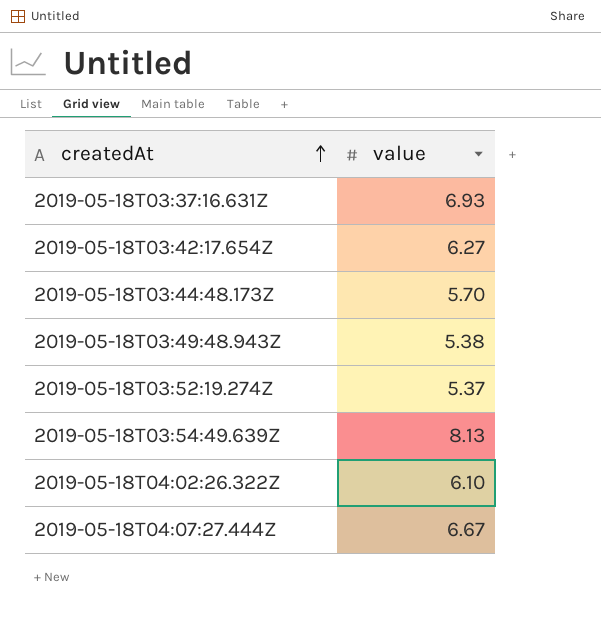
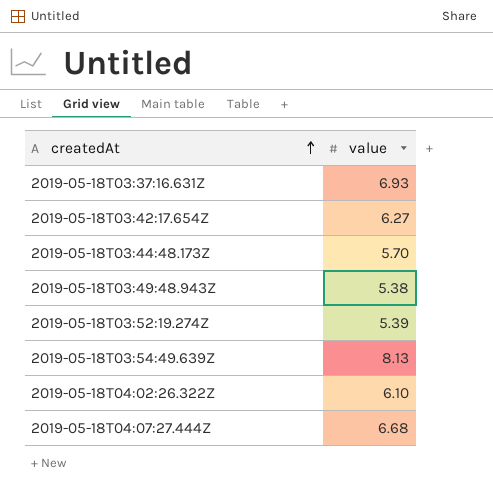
2019-05-18T03:52:19.274Z | value: 5.37 -> 5.39
2019-05-18T04:07:27.444Z | value: 6.67 -> 6.68

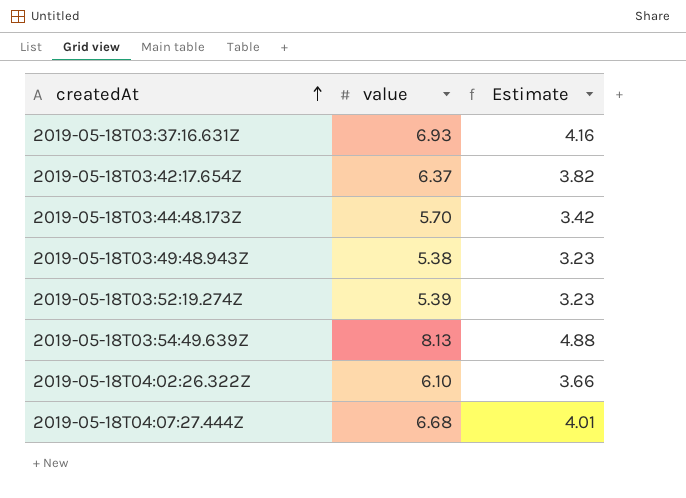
column Estimate | formula: none -> [value] * 0.6
2019-05-18T03:42:17.654Z | value: 6.27 -> 6.37

